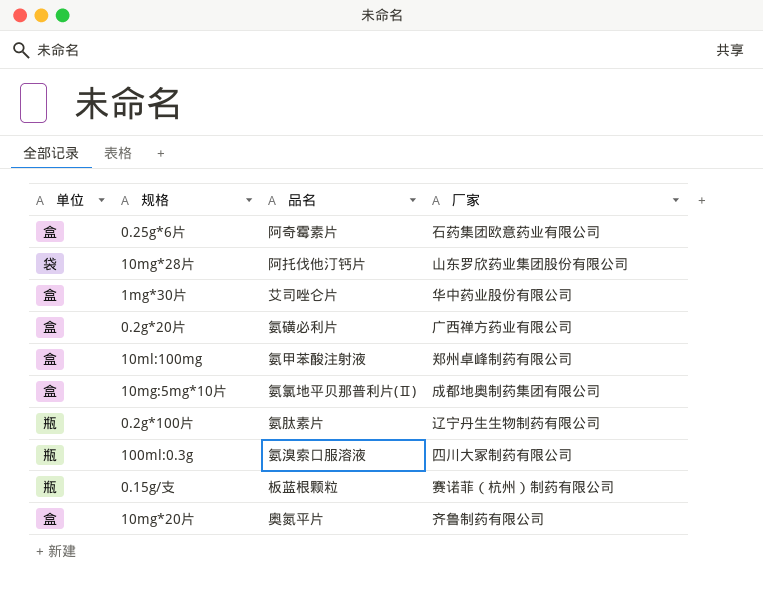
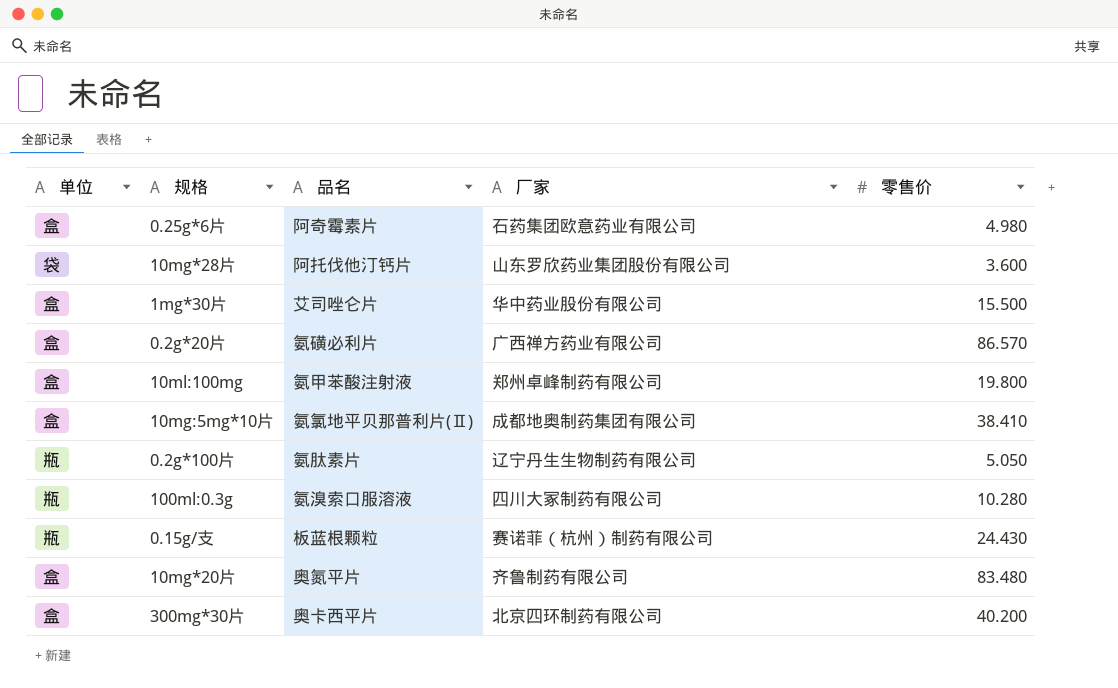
column 零售价 | position: none -> 5
row 300mg*30片: none -> 盒 | 奥卡西平片 | 北京四环制药有限公司 | 40.200

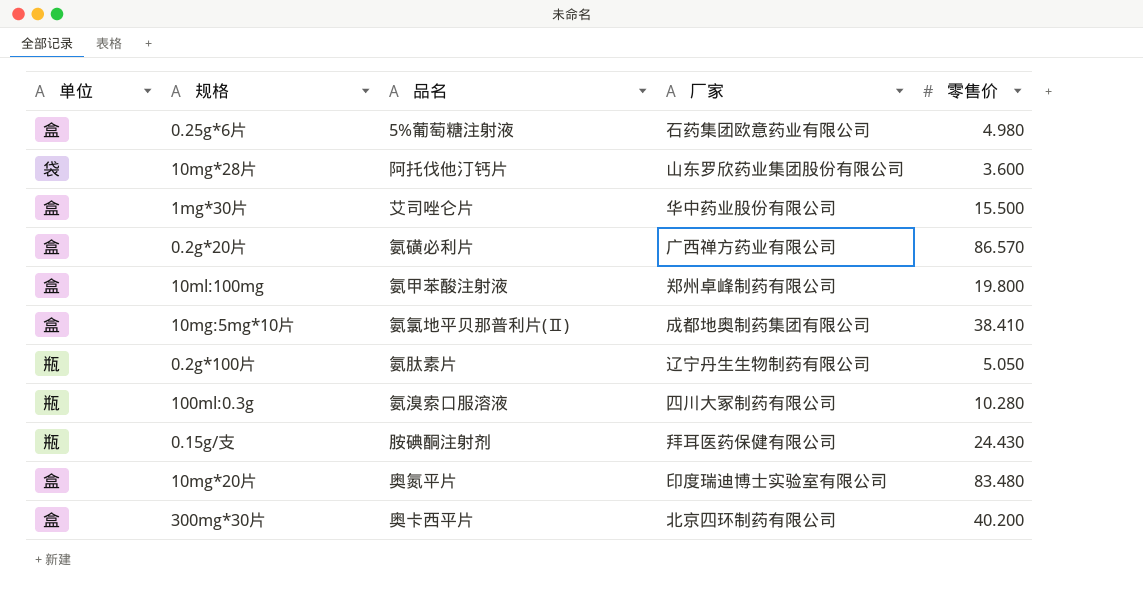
0.25g*6片 | 品名: 阿奇霉素片 -> 5%葡萄糖注射液
0.15g/支 | 品名: 板蓝根颗粒 -> 胺碘酮注射剂
0.15g/支 | 厂家: 赛诺菲（杭州）制药有限公司 -> 拜耳医药保健有限公司
10mg*20片 | 厂家: 齐鲁制药有限公司 -> 印度瑞迪博士实验室有限公司

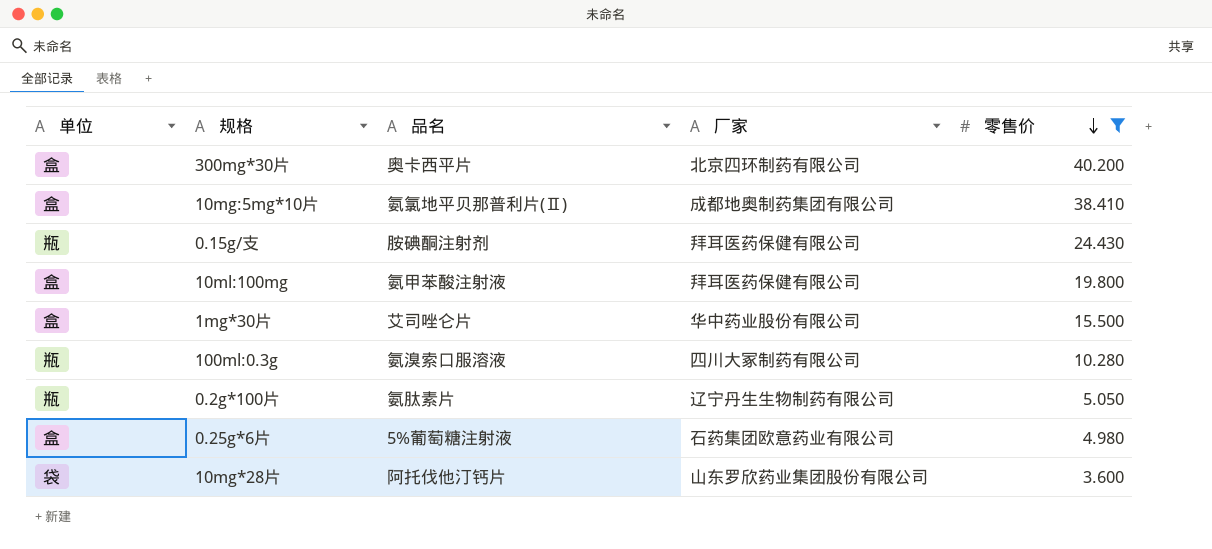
filter: none -> 零售价 <= 40.200
row order: none -> 零售价 descending
10ml:100mg | 厂家: 郑州卓峰制药有限公司 -> 拜耳医药保健有限公司

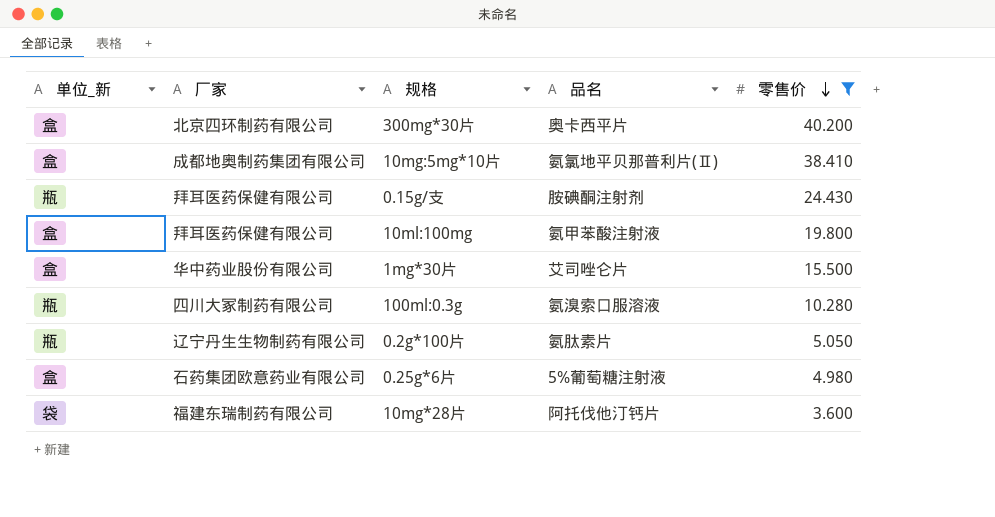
column name: 单位 -> 单位_新
column 厂家 | position: 4 -> 2
10mg*28片 | 厂家: 山东罗欣药业集团股份有限公司 -> 福建东瑞制药有限公司

